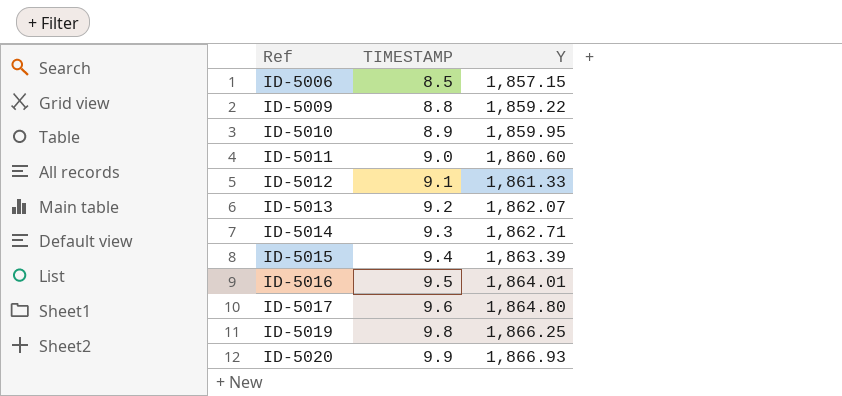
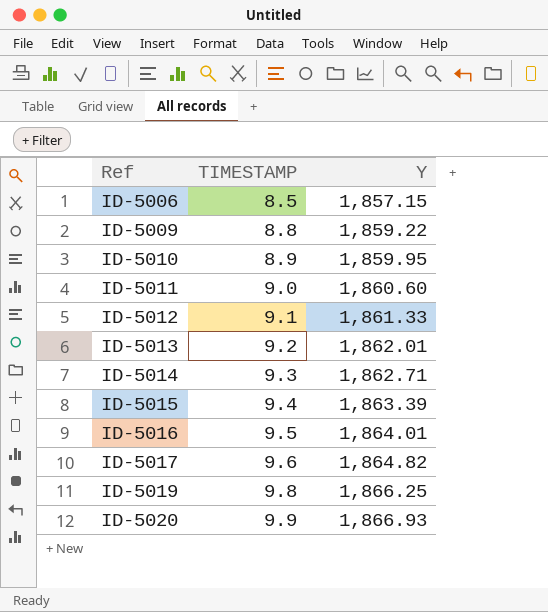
ID-5013 | Y: 1,862.07 -> 1,862.01
ID-5017 | Y: 1,864.80 -> 1,864.82

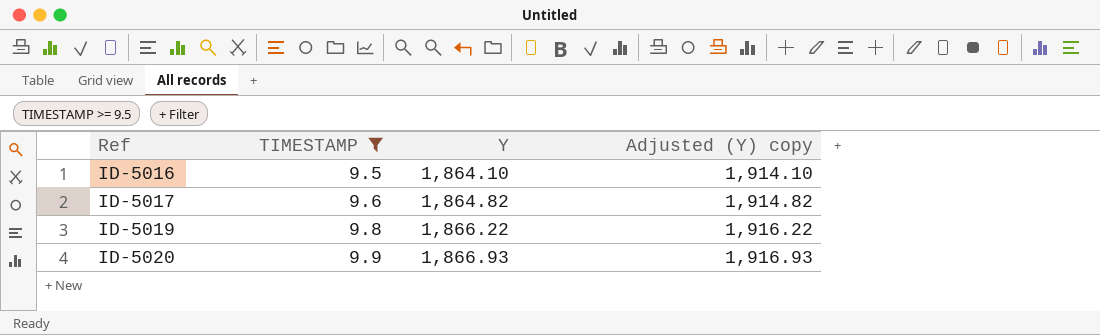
filter: none -> TIMESTAMP >= 9.5
column Adjusted (Y) copy | formula: none -> [Y] + 50
ID-5016 | Y: 1,864.01 -> 1,864.10
ID-5019 | Y: 1,866.25 -> 1,866.22

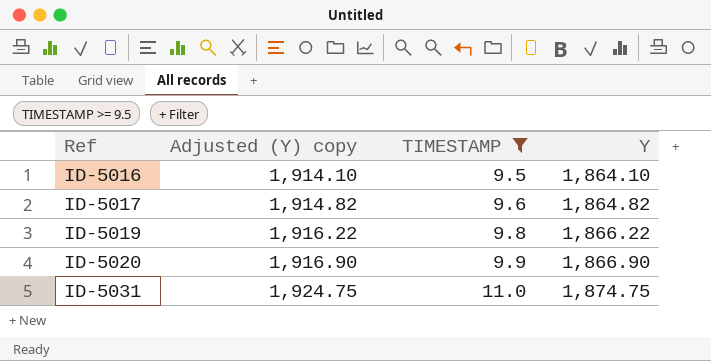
column Adjusted (Y) copy | position: 4 -> 2
ID-5020 | Adjusted (Y) copy: 1,916.93 -> 1,916.90
ID-5020 | Y: 1,866.93 -> 1,866.90
row ID-5031: none -> 1,924.75 | 11.0 | 1,874.75

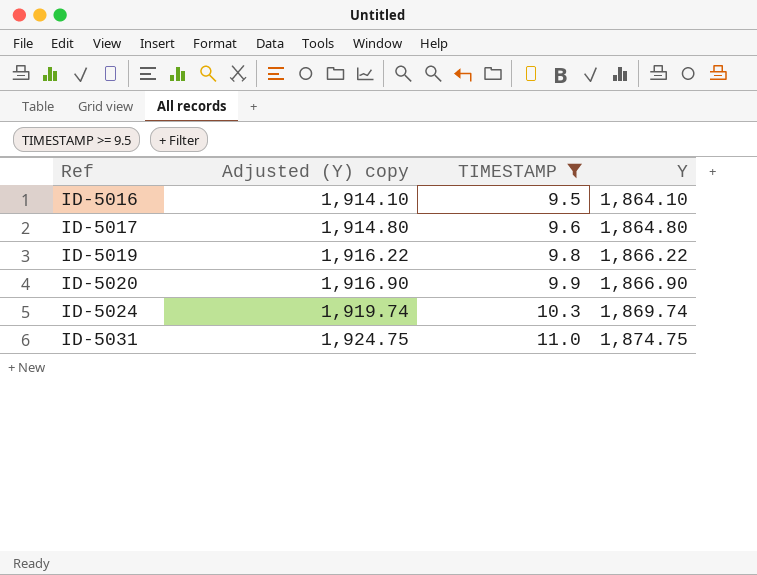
ID-5017 | Adjusted (Y) copy: 1,914.82 -> 1,914.80
ID-5017 | Y: 1,864.82 -> 1,864.80
row ID-5024: none -> 1,919.74 | 10.3 | 1,869.74

